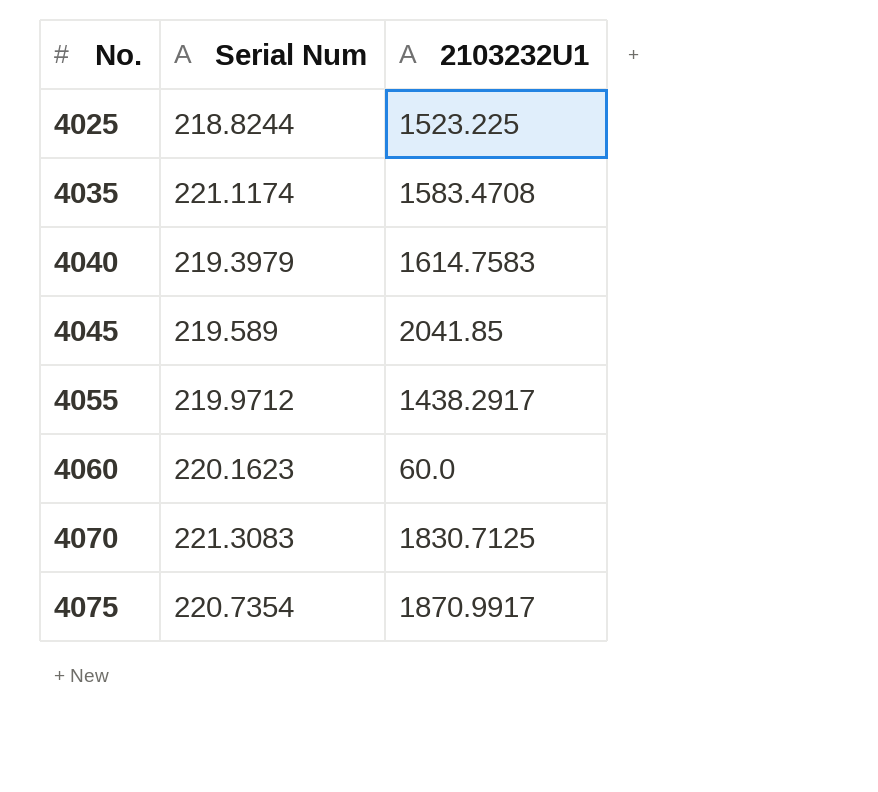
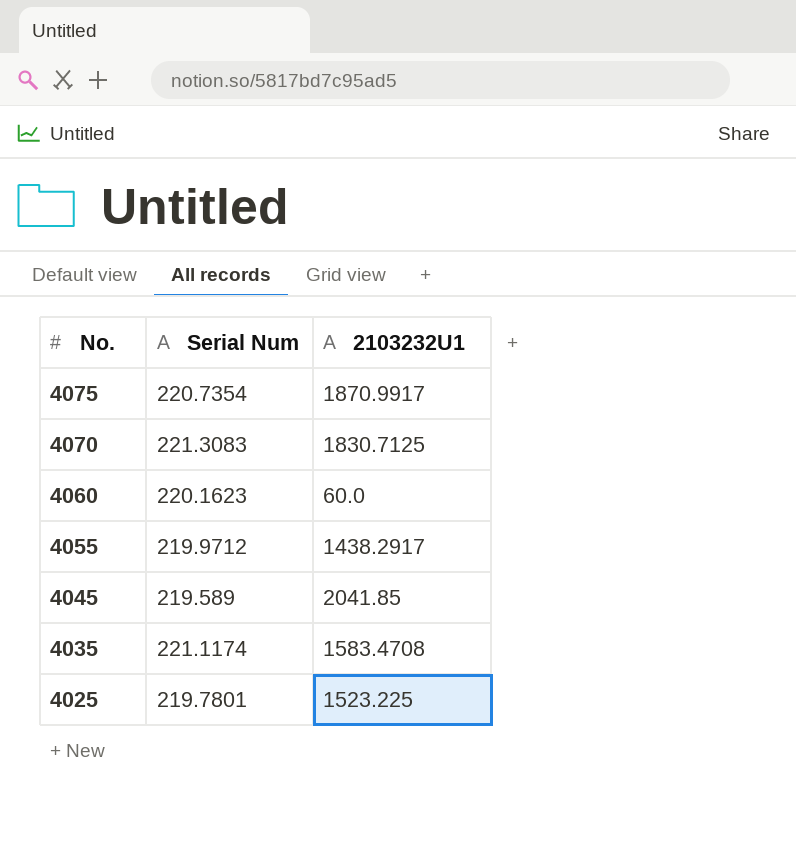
row order: No. ascending -> No. descending
row 4040: 219.3979 | 1614.7583 -> none
4025 | Serial Num: 218.8244 -> 219.7801

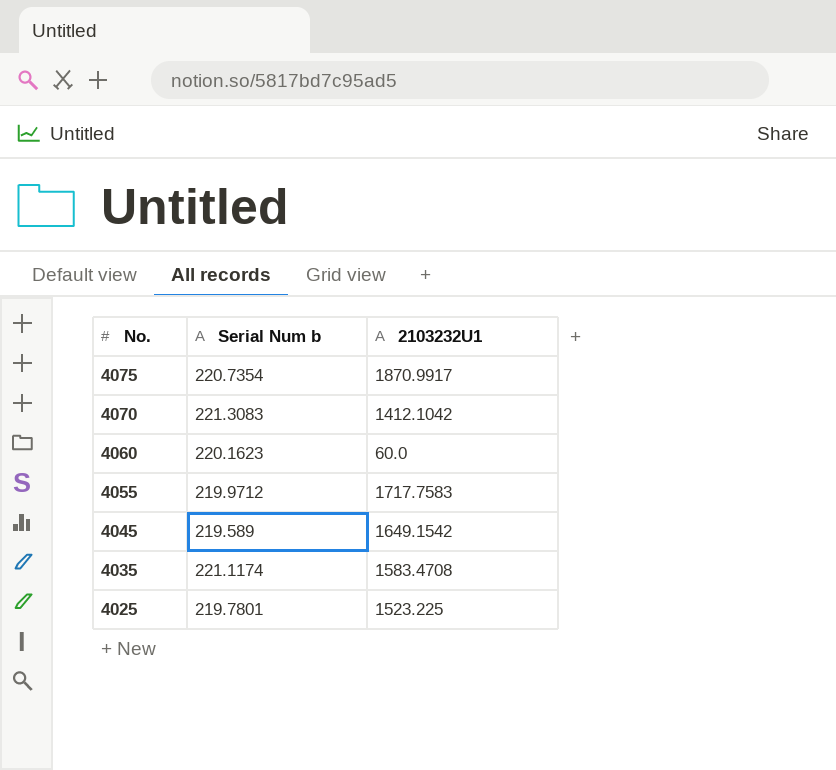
column name: Serial Num -> Serial Num b
4070 | 2103232U1: 1830.7125 -> 1412.1042
4055 | 2103232U1: 1438.2917 -> 1717.7583
4045 | 2103232U1: 2041.85 -> 1649.1542

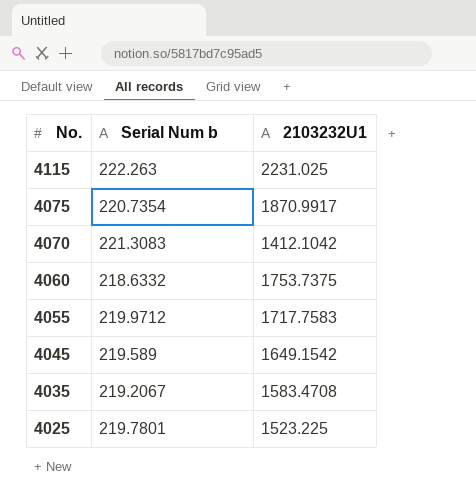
row 4115: none -> 222.263 | 2231.025
4060 | Serial Num b: 220.1623 -> 218.6332
4060 | 2103232U1: 60.0 -> 1753.7375
4035 | Serial Num b: 221.1174 -> 219.2067

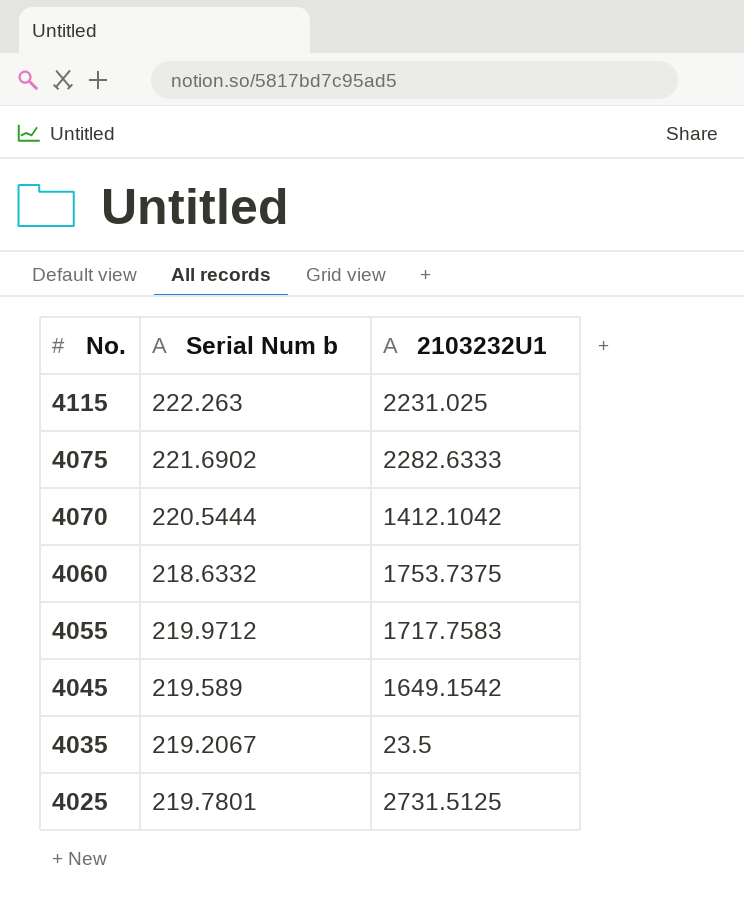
4075 | Serial Num b: 220.7354 -> 221.6902
4075 | 2103232U1: 1870.9917 -> 2282.6333
4070 | Serial Num b: 221.3083 -> 220.5444
4035 | 2103232U1: 1583.4708 -> 23.5
4025 | 2103232U1: 1523.225 -> 2731.5125

